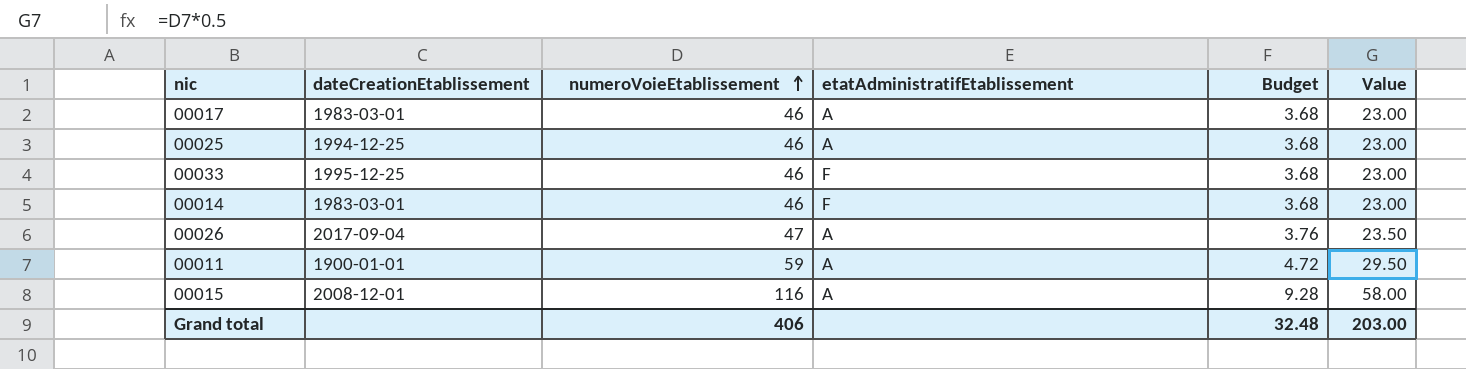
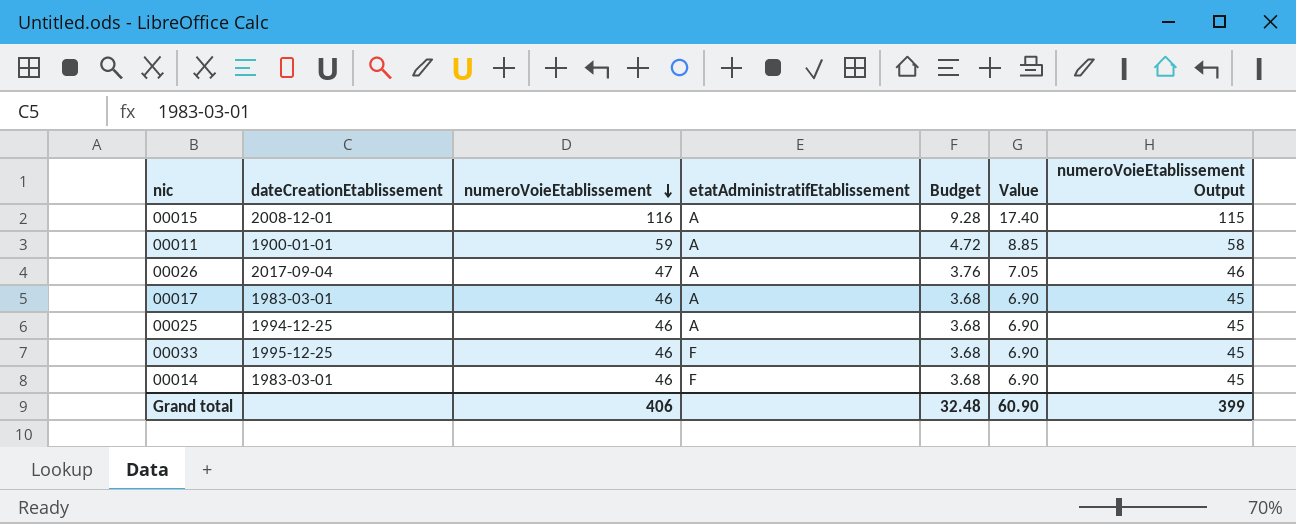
row order: numeroVoieEtablissement ascending -> numeroVoieEtablissement descending
column Value | formula: [numeroVoieEtablissement] * 0.5 -> [numeroVoieEtablissement] * 0.15
column numeroVoieEtablissement Output | formula: none -> [numeroVoieEtablissement] - 1
Grand total | Value: 203.00 -> 60.90

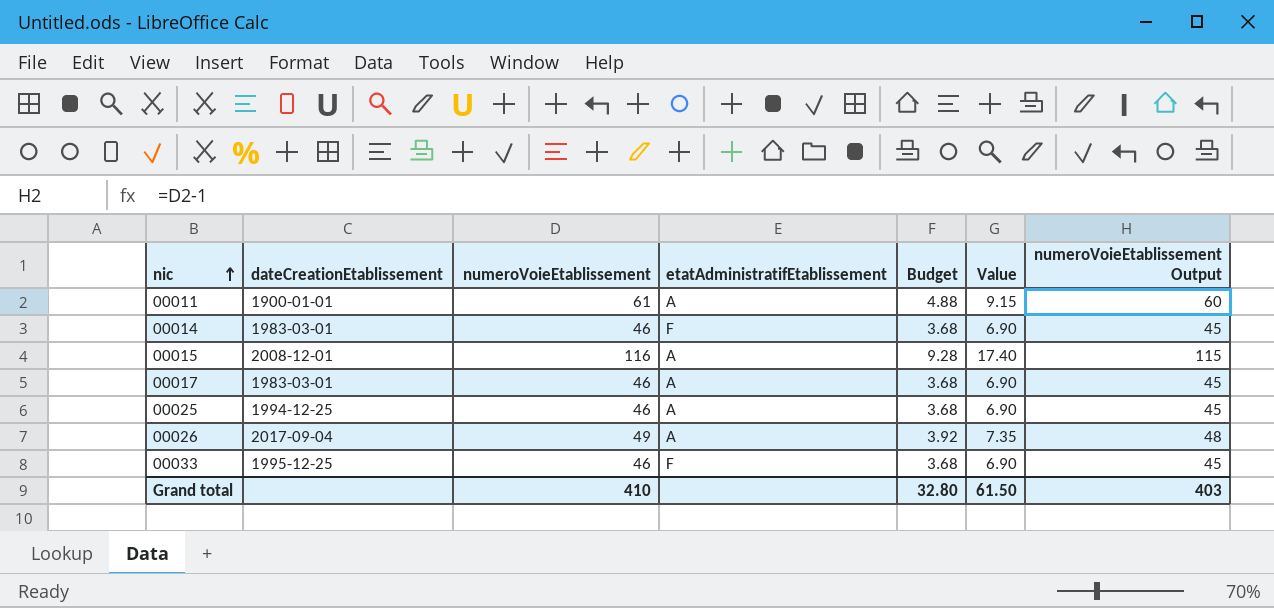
row order: numeroVoieEtablissement descending -> nic ascending
00011 | numeroVoieEtablissement: 59 -> 61
00011 | Budget: 4.72 -> 4.88
00011 | Value: 8.85 -> 9.15
00011 | numeroVoieEtablissement Output: 58 -> 60
00026 | numeroVoieEtablissement: 47 -> 49
00026 | Budget: 3.76 -> 3.92
00026 | Value: 7.05 -> 7.35
00026 | numeroVoieEtablissement Output: 46 -> 48
Grand total | numeroVoieEtablissement: 406 -> 410
Grand total | Budget: 32.48 -> 32.80
Grand total | Value: 60.90 -> 61.50
Grand total | numeroVoieEtablissement Output: 399 -> 403

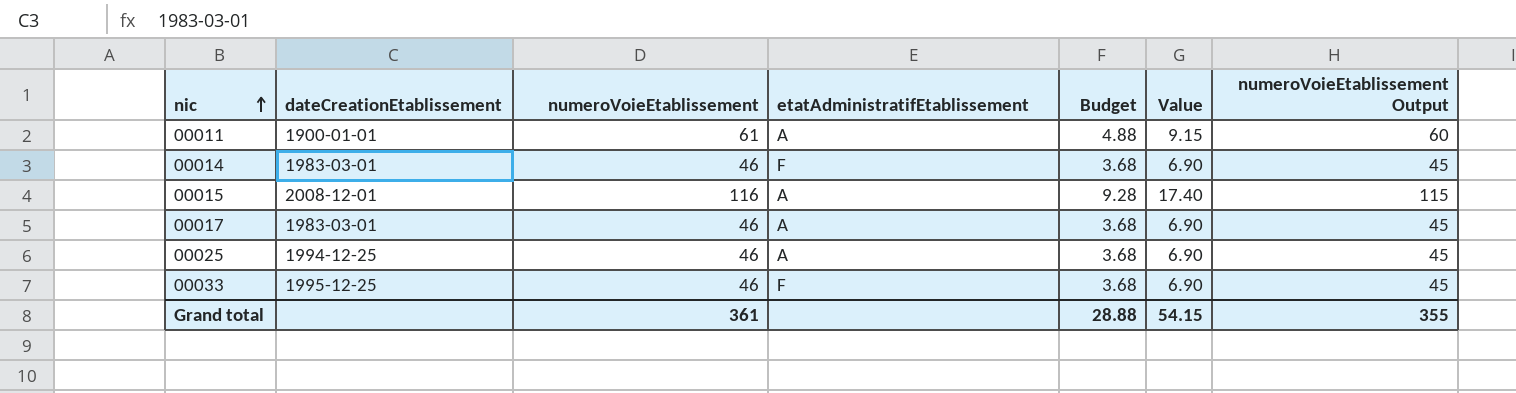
row 00026: 2017-09-04 | 49 | A | 3.92 | 7.35 | 48 -> none
Grand total | numeroVoieEtablissement: 410 -> 361
Grand total | Budget: 32.80 -> 28.88
Grand total | Value: 61.50 -> 54.15
Grand total | numeroVoieEtablissement Output: 403 -> 355

